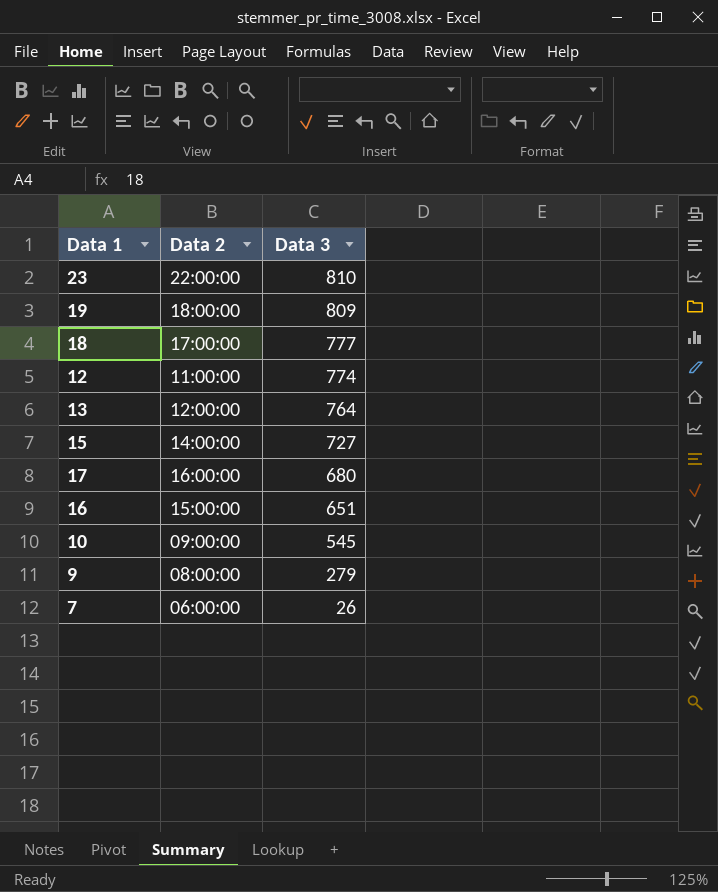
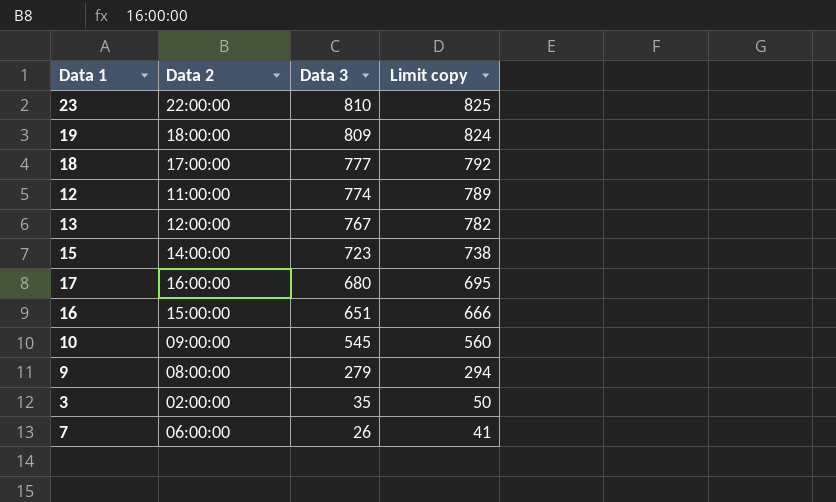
column Limit copy | formula: none -> [Data 3] + 15
13 | Data 3: 764 -> 767
15 | Data 3: 727 -> 723
row 3: none -> 02:00:00 | 35 | 50

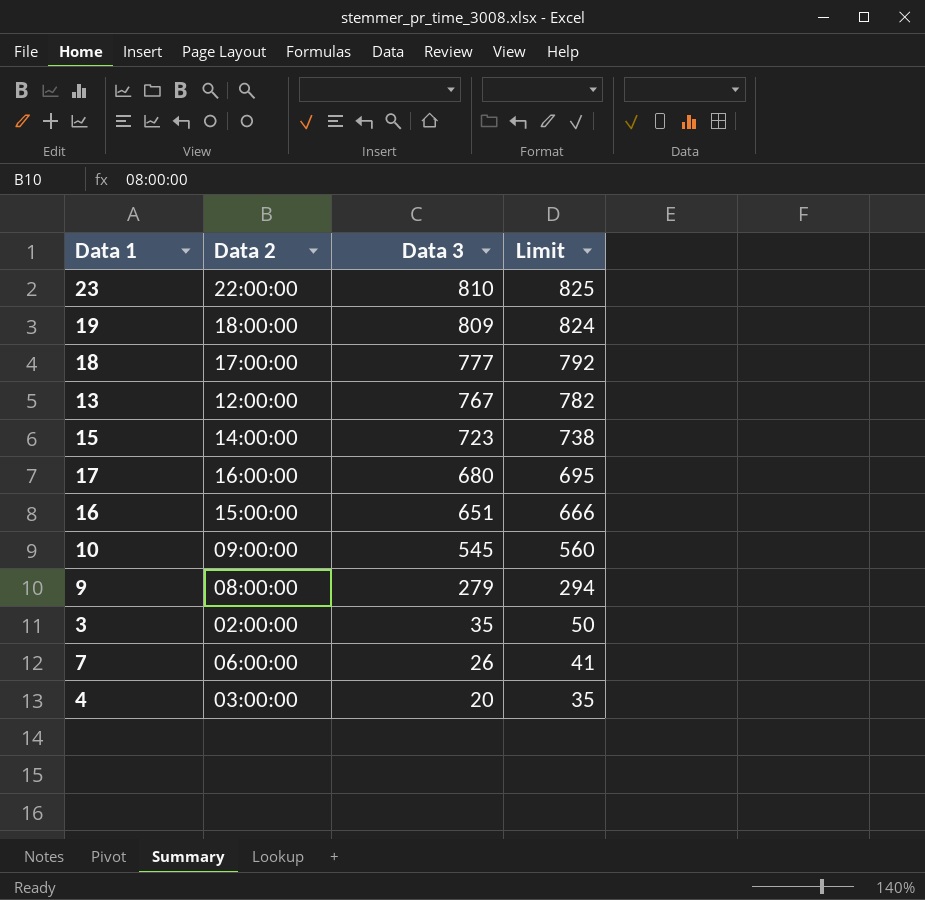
column name: Limit copy -> Limit
row 12: 11:00:00 | 774 | 789 -> none
row 4: none -> 03:00:00 | 20 | 35

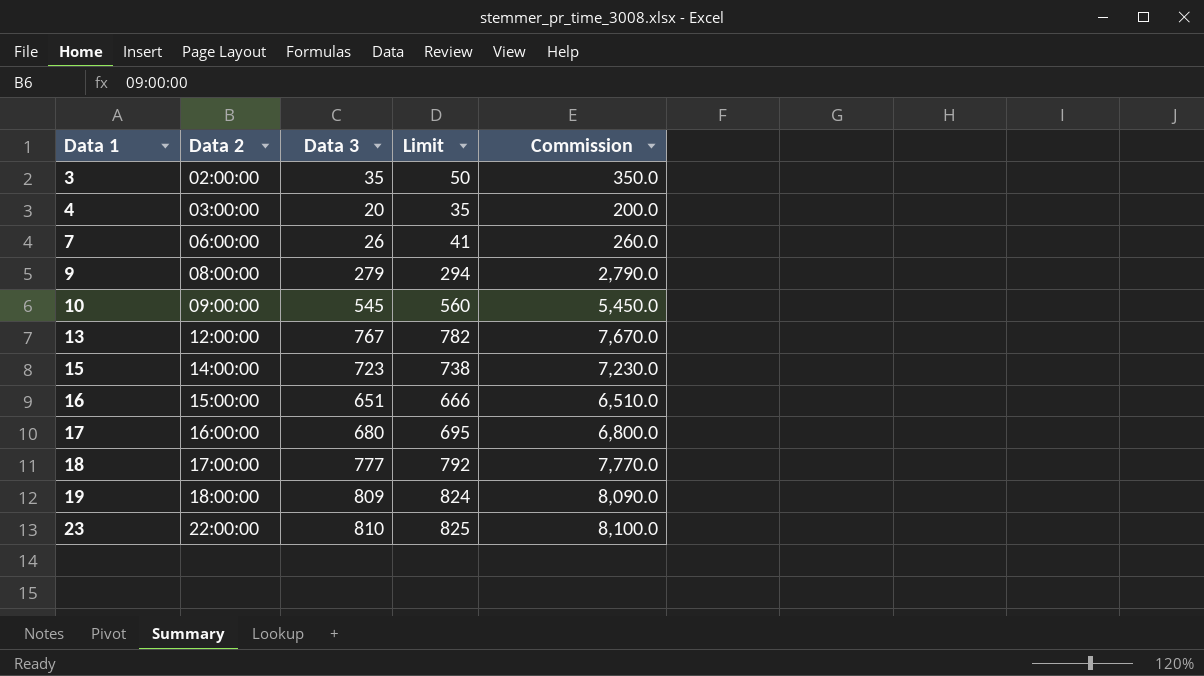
row order: Data 3 descending -> Data 1 ascending
column Commission | formula: none -> [Data 3] * 10

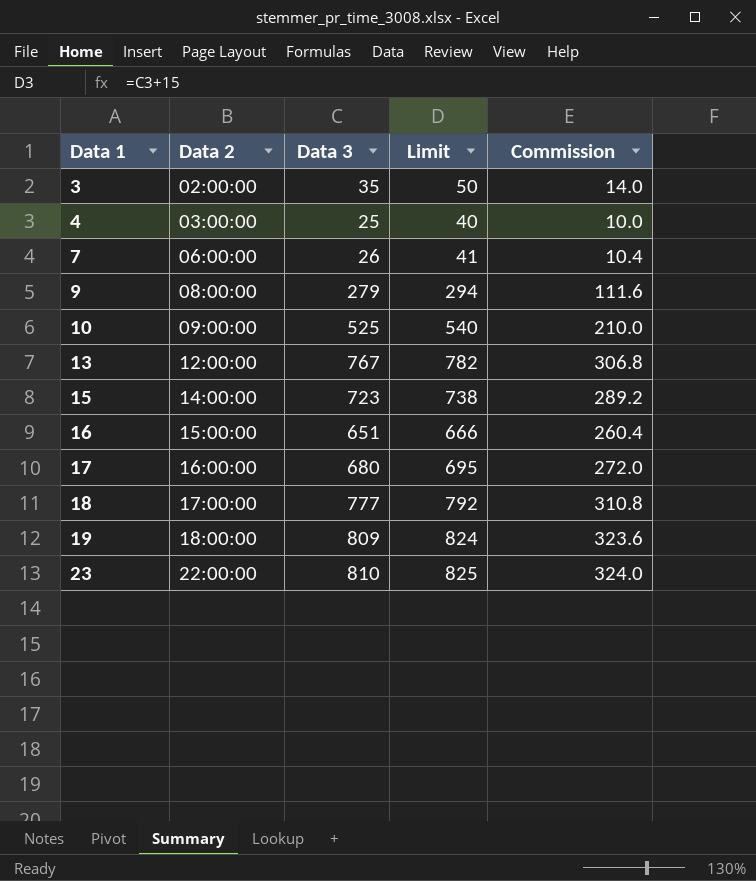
column Commission | formula: [Data 3] * 10 -> [Data 3] * 0.4
4 | Data 3: 20 -> 25
4 | Limit: 35 -> 40
10 | Data 3: 545 -> 525
10 | Limit: 560 -> 540

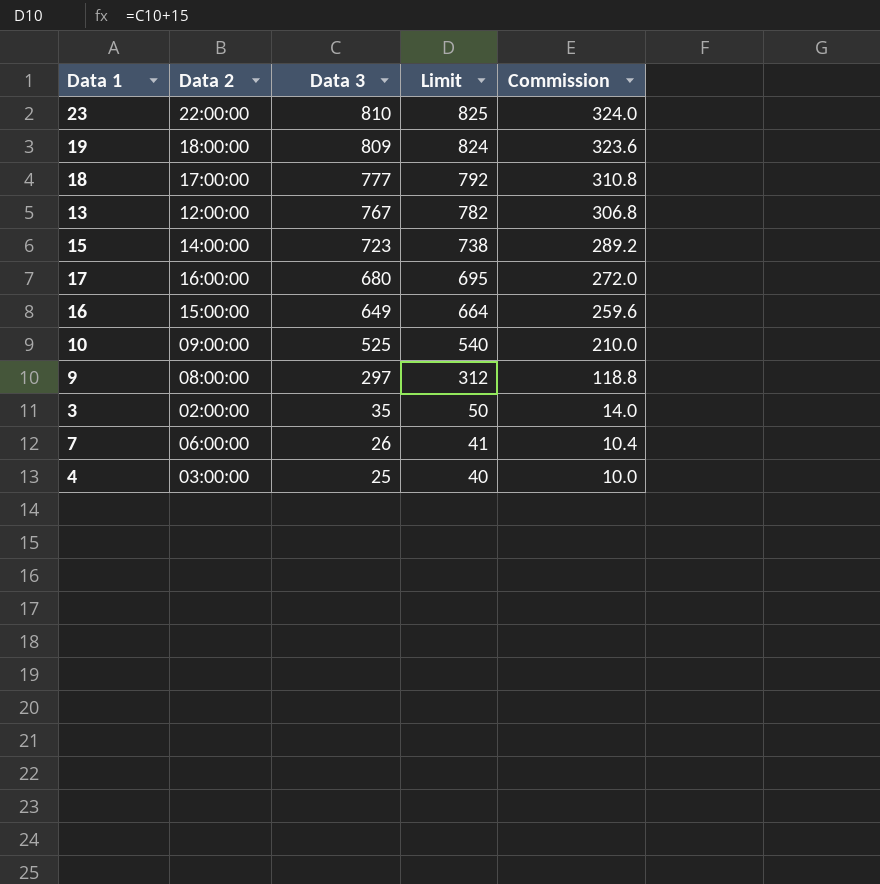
row order: Data 1 ascending -> Data 3 descending
16 | Data 3: 651 -> 649
16 | Limit: 666 -> 664
16 | Commission: 260.4 -> 259.6
9 | Data 3: 279 -> 297
9 | Limit: 294 -> 312
9 | Commission: 111.6 -> 118.8

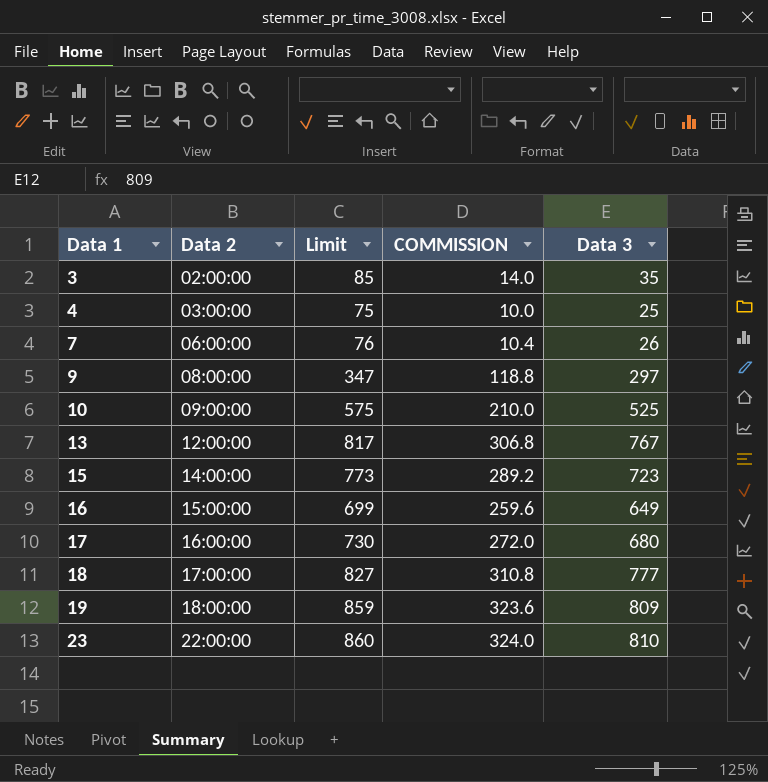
row order: Data 3 descending -> Data 1 ascending
column Limit | formula: [Data 3] + 15 -> [Data 3] + 50
column name: Commission -> COMMISSION
column Data 3 | position: 3 -> 5

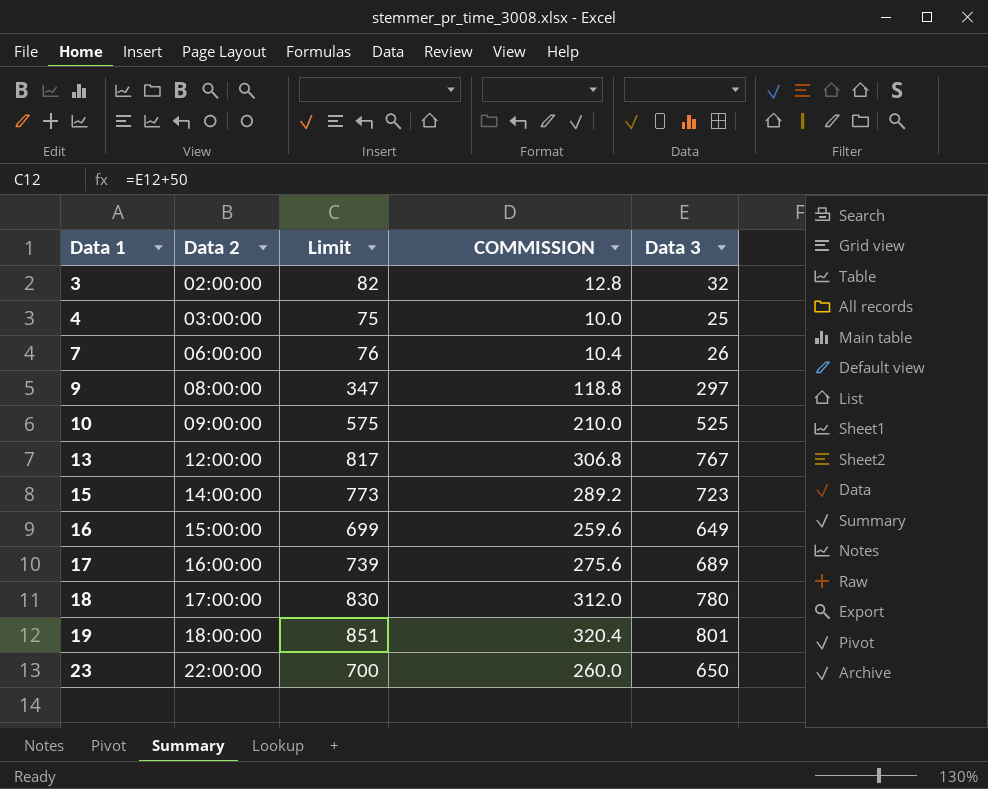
3 | Limit: 85 -> 82
3 | COMMISSION: 14.0 -> 12.8
3 | Data 3: 35 -> 32
17 | Limit: 730 -> 739
17 | COMMISSION: 272.0 -> 275.6
17 | Data 3: 680 -> 689
18 | Limit: 827 -> 830
18 | COMMISSION: 310.8 -> 312.0
18 | Data 3: 777 -> 780
19 | Limit: 859 -> 851
19 | COMMISSION: 323.6 -> 320.4
19 | Data 3: 809 -> 801
23 | Limit: 860 -> 700
23 | COMMISSION: 324.0 -> 260.0
23 | Data 3: 810 -> 650

